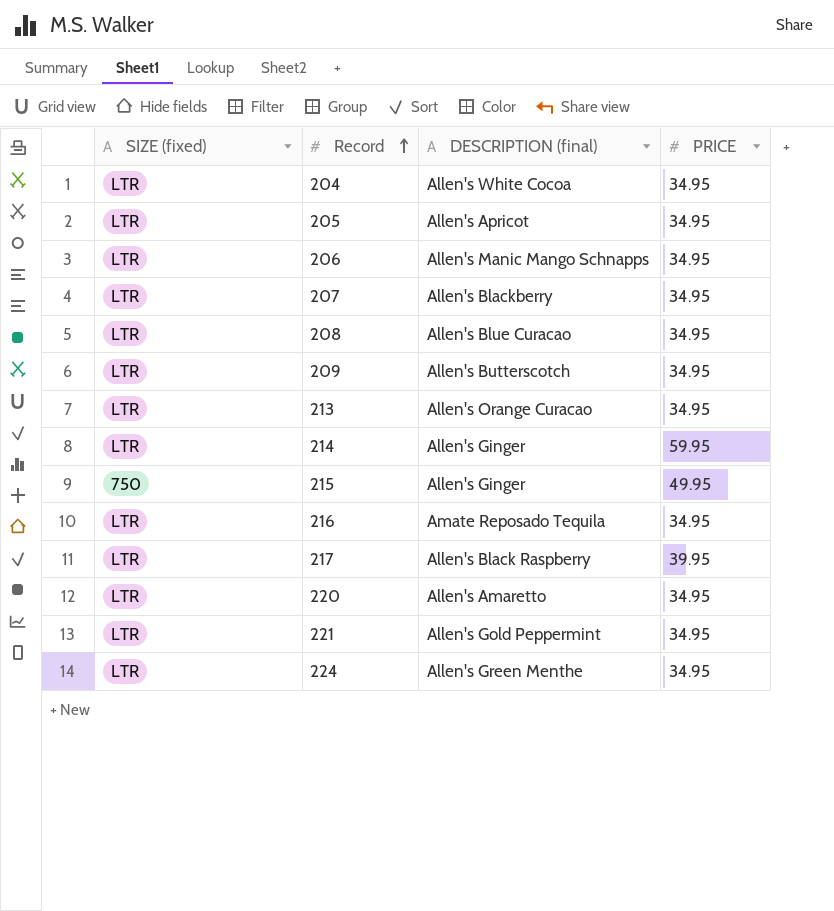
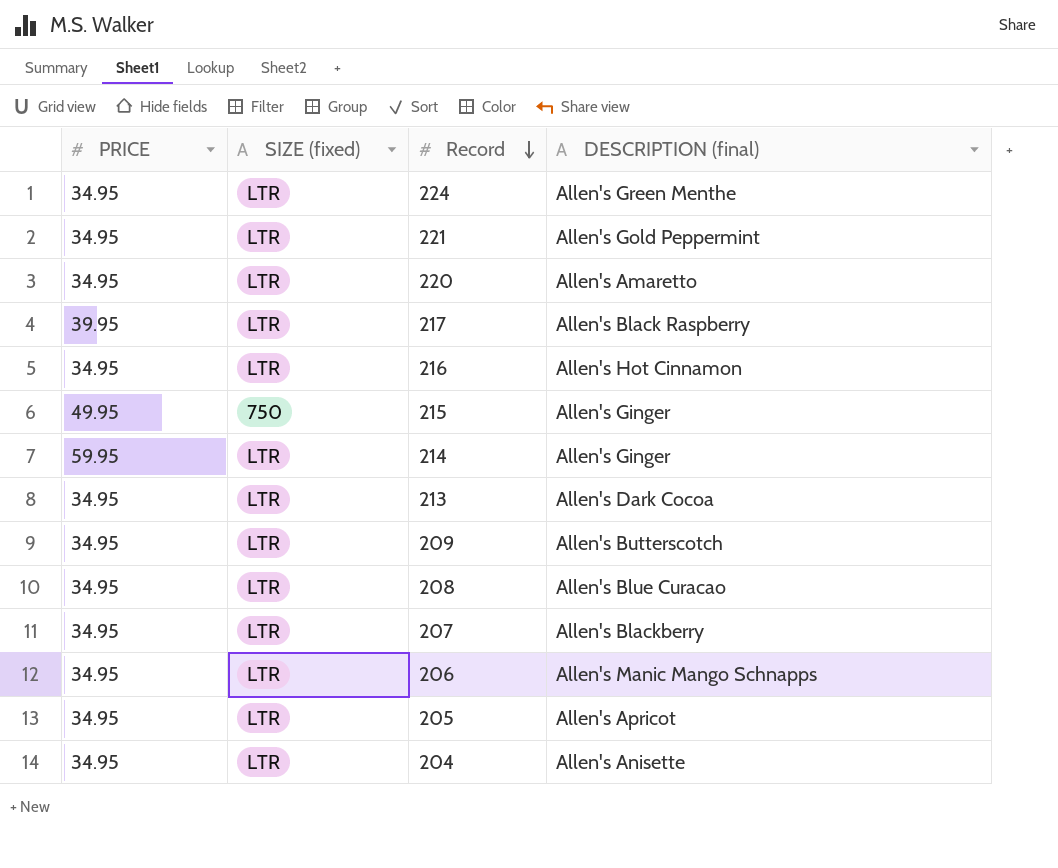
row order: Record ascending -> Record descending
column PRICE | position: 4 -> 1
216 | DESCRIPTION (final): Amate Reposado Tequila -> Allen's Hot Cinnamon
213 | DESCRIPTION (final): Allen's Orange Curacao -> Allen's Dark Cocoa
204 | DESCRIPTION (final): Allen's White Cocoa -> Allen's Anisette

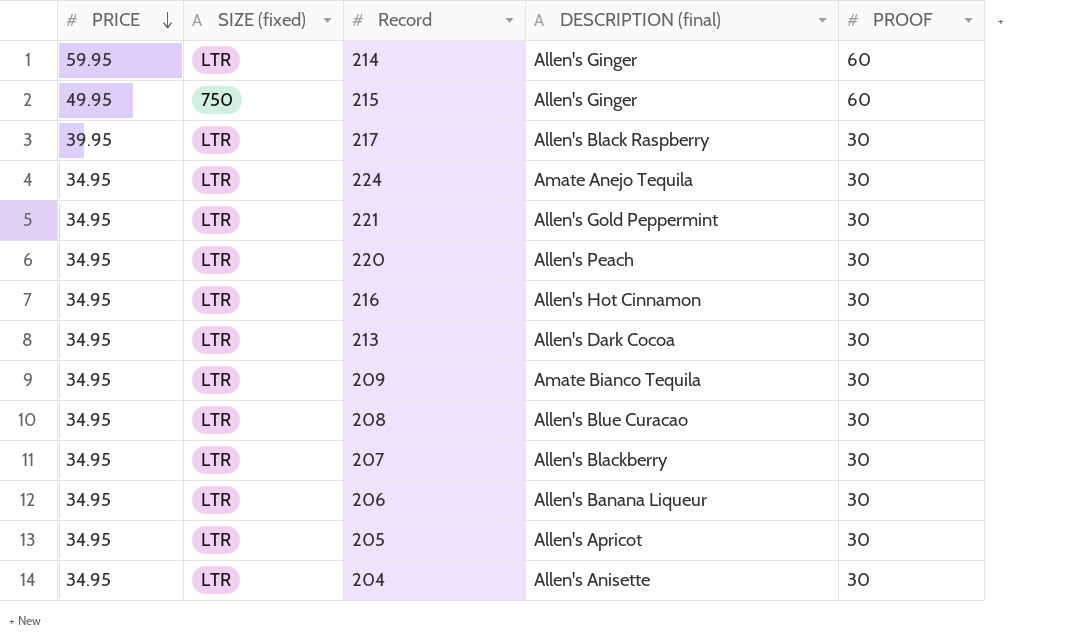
row order: Record descending -> PRICE descending
column PROOF | position: none -> 5
224 | DESCRIPTION (final): Allen's Green Menthe -> Amate Anejo Tequila
220 | DESCRIPTION (final): Allen's Amaretto -> Allen's Peach
209 | DESCRIPTION (final): Allen's Butterscotch -> Amate Bianco Tequila
206 | DESCRIPTION (final): Allen's Manic Mango Schnapps -> Allen's Banana Liqueur

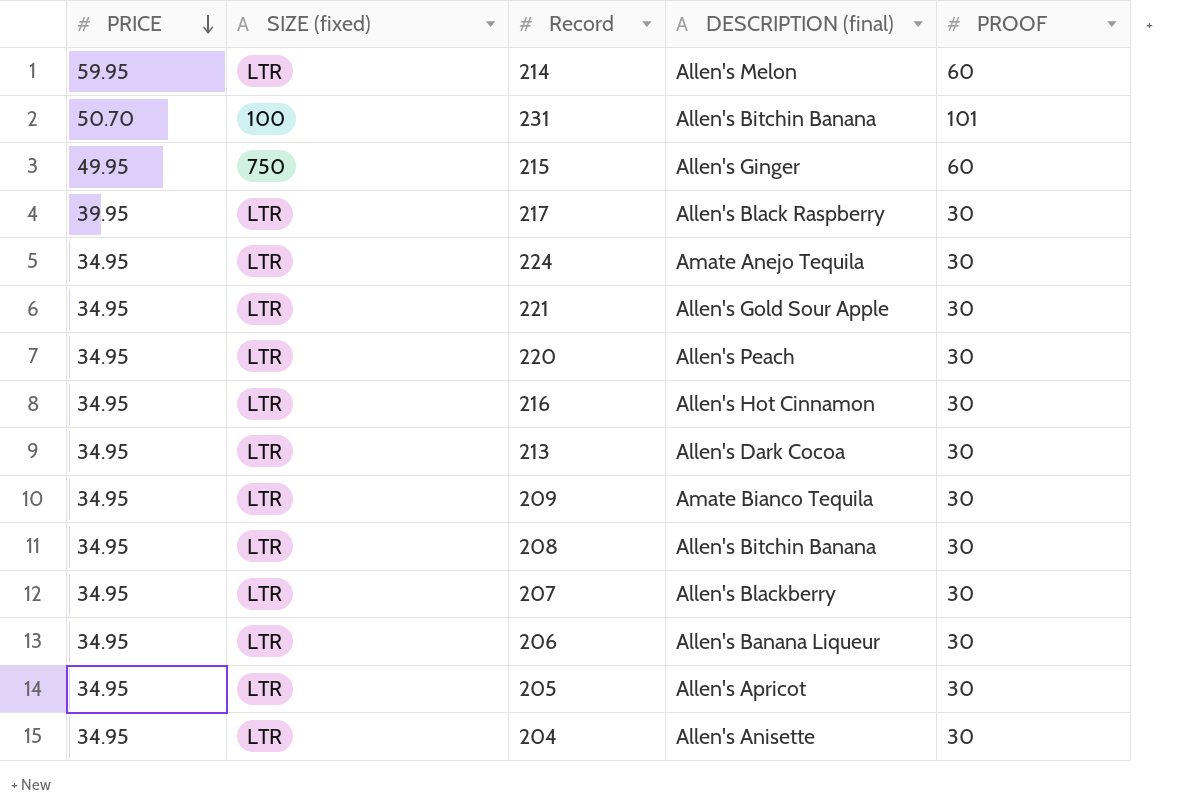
214 | DESCRIPTION (final): Allen's Ginger -> Allen's Melon
row 231: none -> 50.70 | 100 | Allen's Bitchin Banana | 101
221 | DESCRIPTION (final): Allen's Gold Peppermint -> Allen's Gold Sour Apple
208 | DESCRIPTION (final): Allen's Blue Curacao -> Allen's Bitchin Banana

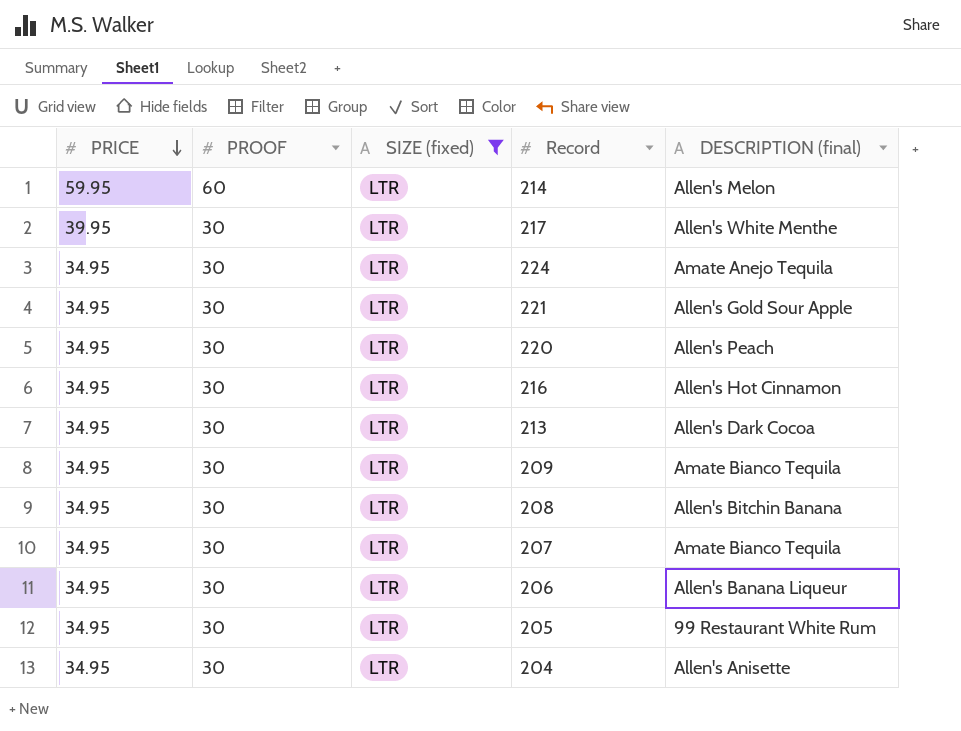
filter: none -> SIZE (fixed) = LTR
column PROOF | position: 5 -> 2
217 | DESCRIPTION (final): Allen's Black Raspberry -> Allen's White Menthe
207 | DESCRIPTION (final): Allen's Blackberry -> Amate Bianco Tequila
205 | DESCRIPTION (final): Allen's Apricot -> 99 Restaurant White Rum

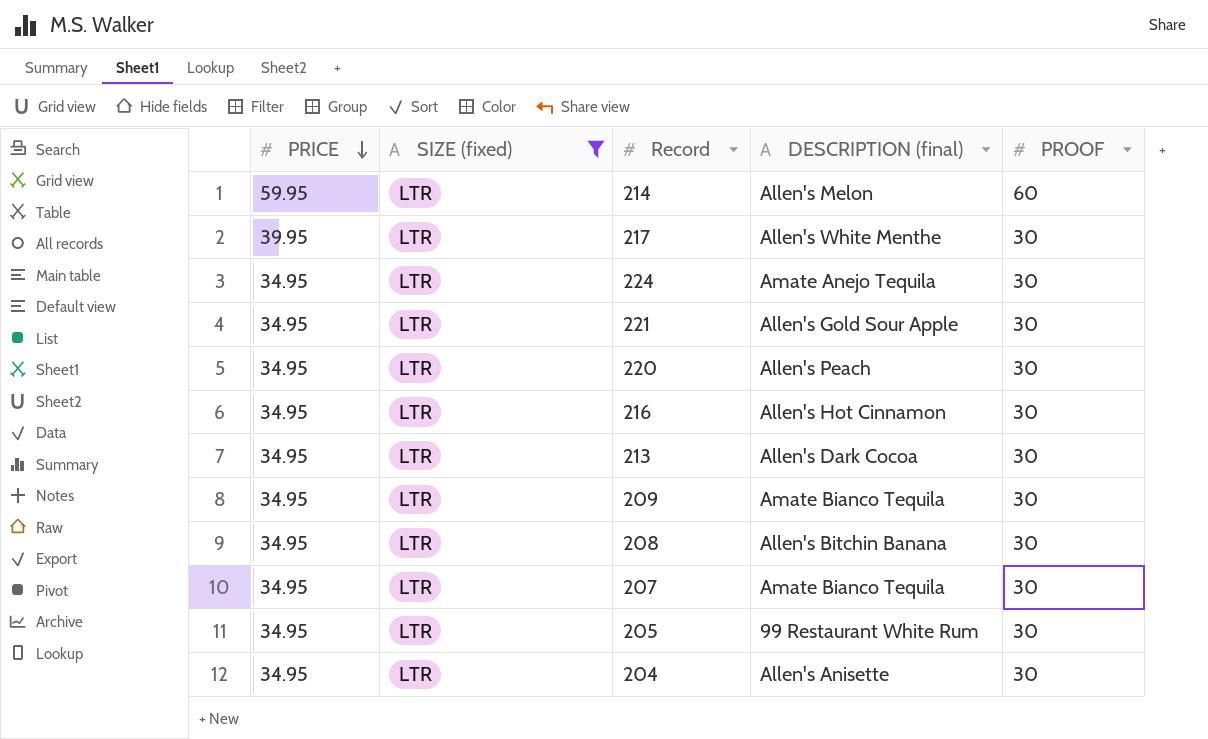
column PROOF | position: 2 -> 5
row 206: 34.95 | 30 | LTR | Allen's Banana Liqueur -> none

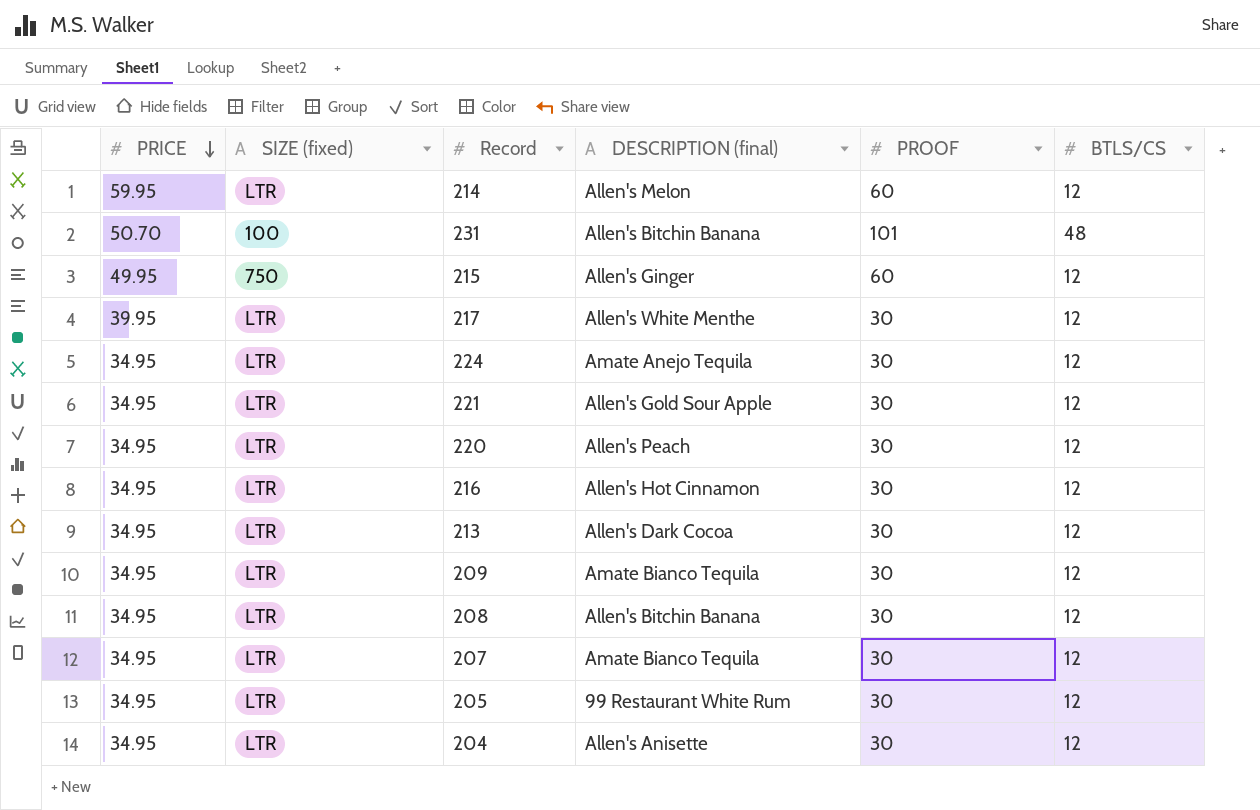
filter: SIZE (fixed) = LTR -> none
column BTLS/CS | position: none -> 6

